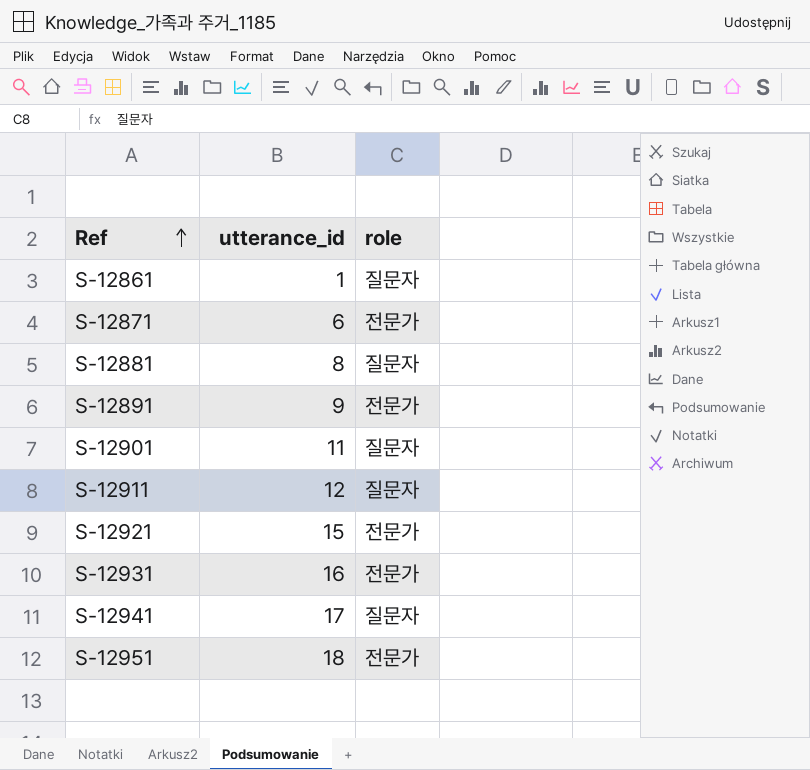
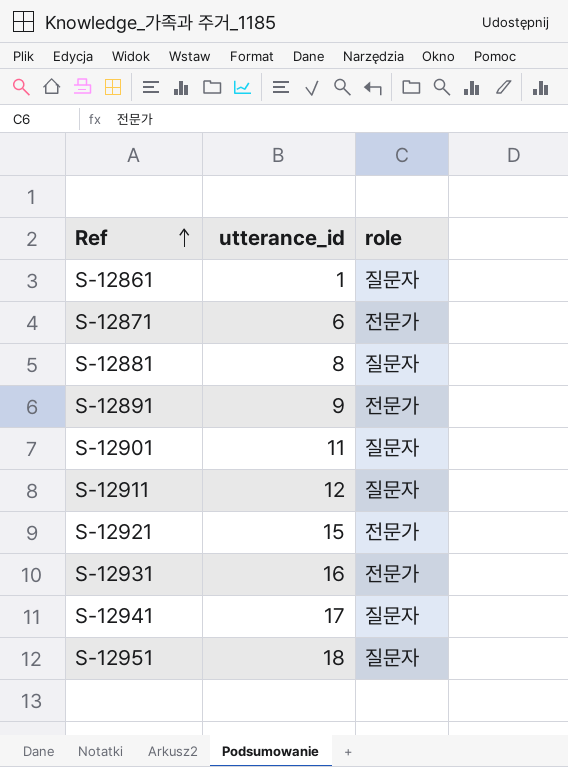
S-12951 | role: 전문가 -> 질문자

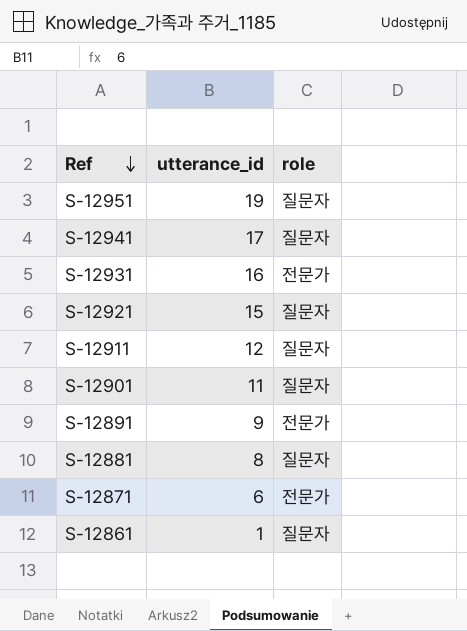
row order: Ref ascending -> Ref descending
S-12951 | utterance_id: 18 -> 19
S-12921 | role: 전문가 -> 질문자

